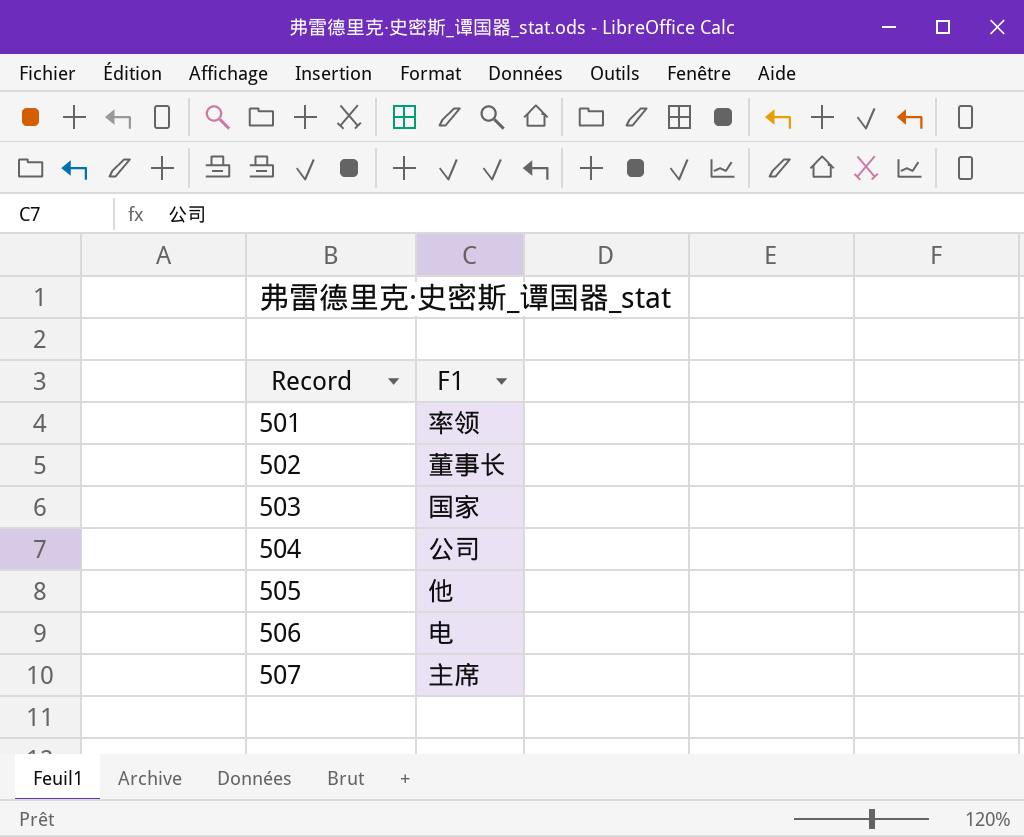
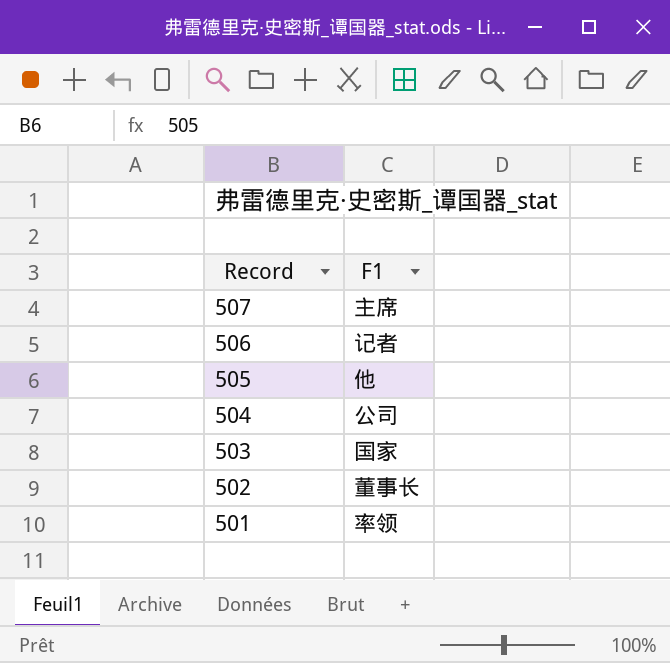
row order: Record ascending -> Record descending
506 | F1: 电 -> 记者

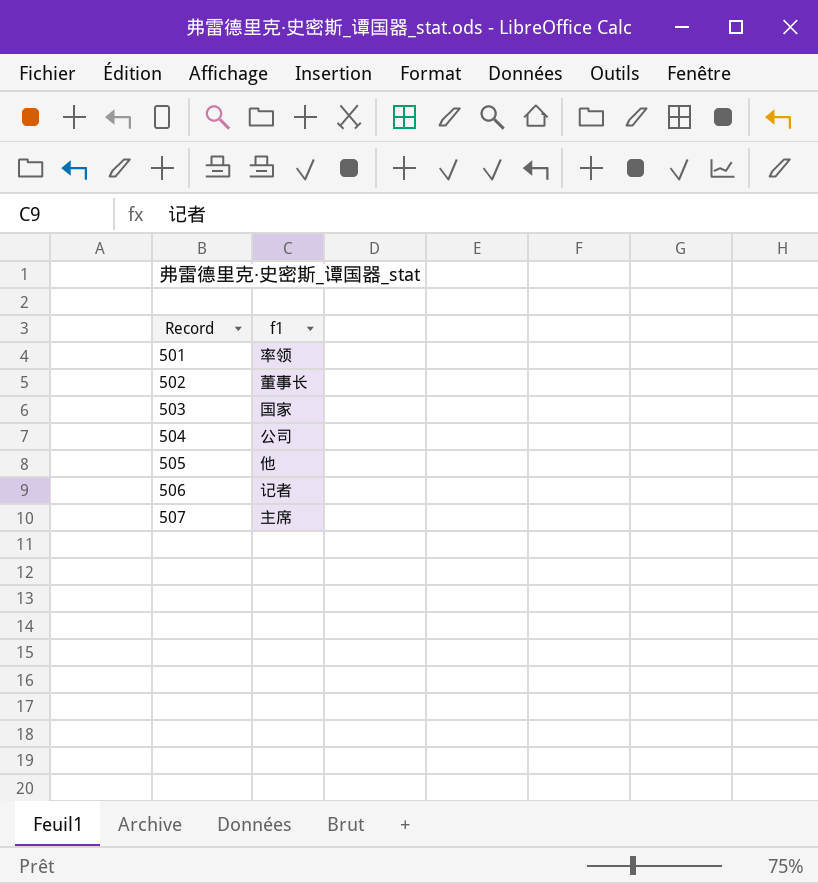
row order: Record descending -> Record ascending
column name: F1 -> f1

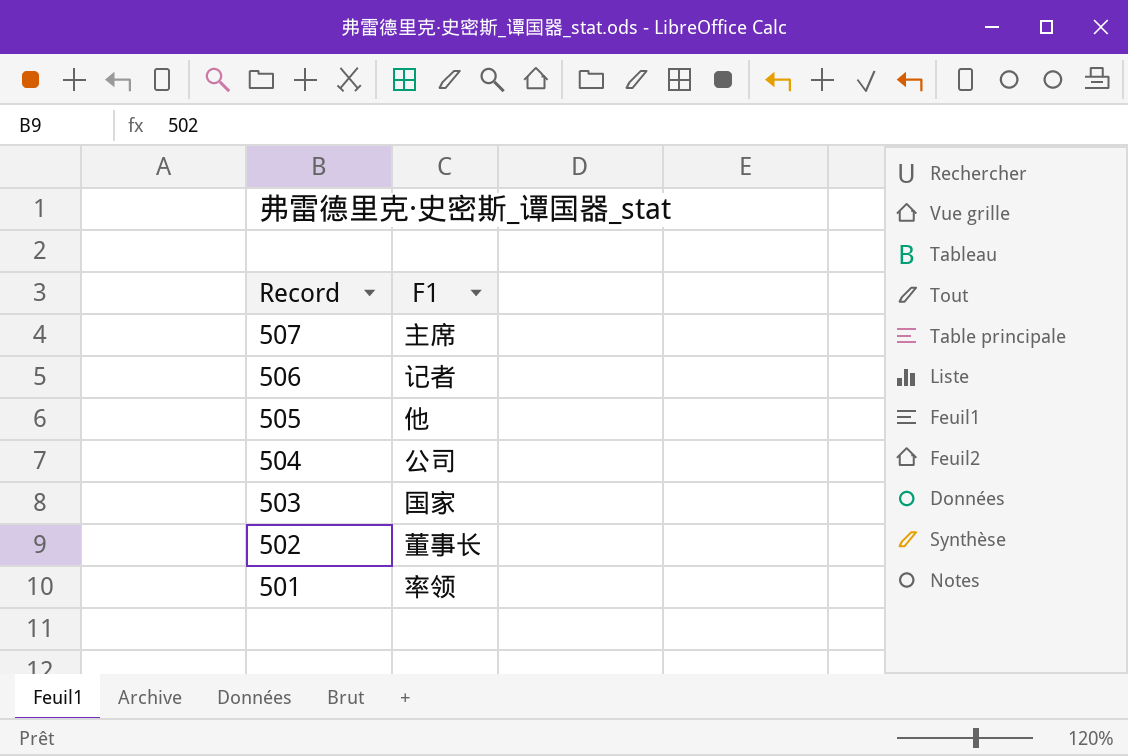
row order: Record ascending -> Record descending
column name: f1 -> F1

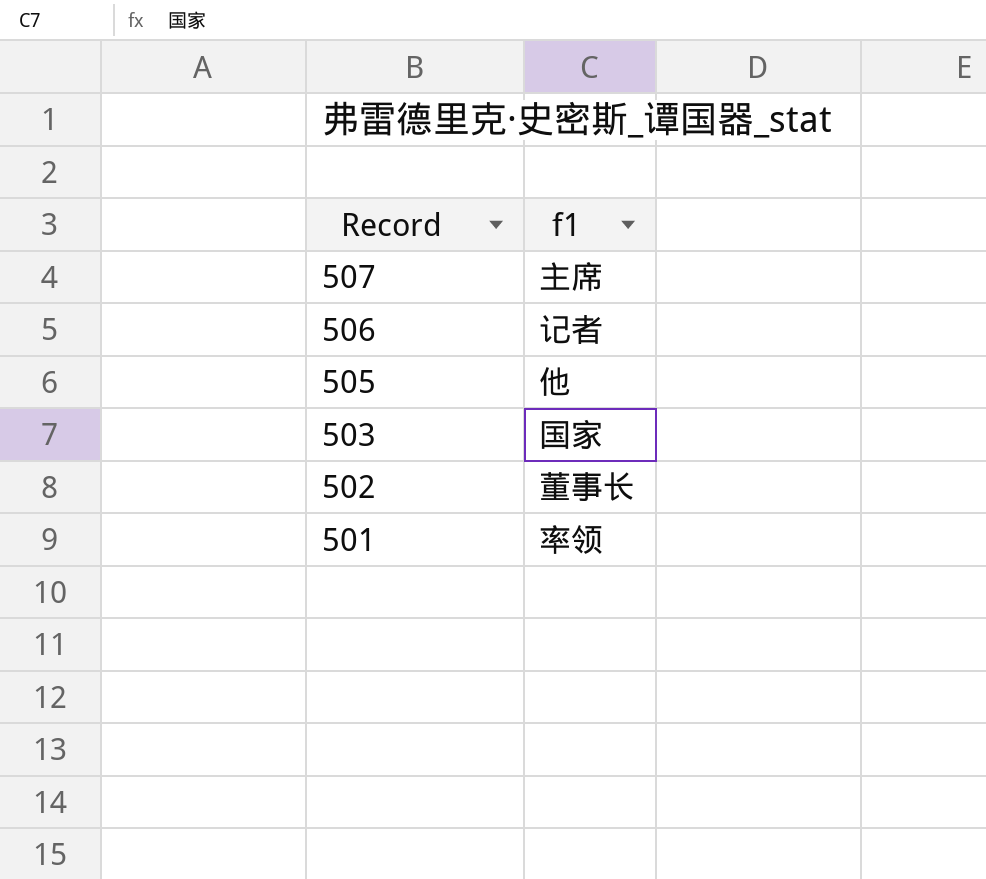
column name: F1 -> f1
row 504: 公司 -> none

